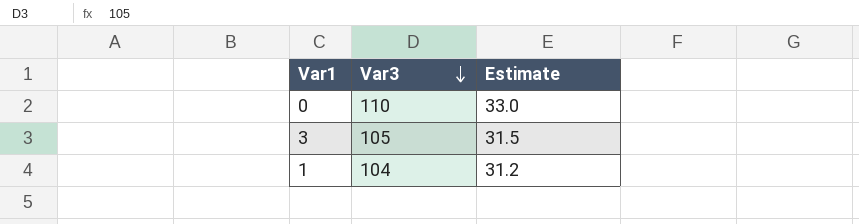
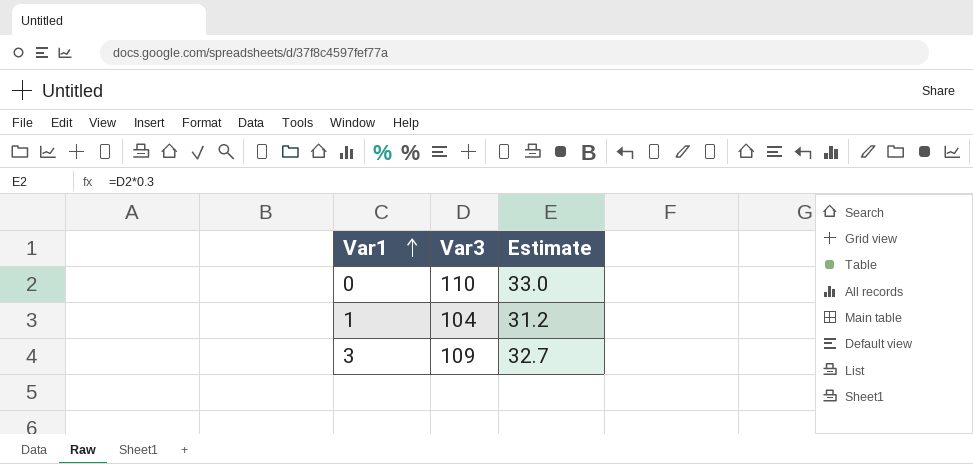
row order: Var3 descending -> Var1 ascending
3 | Var3: 105 -> 109
3 | Estimate: 31.5 -> 32.7

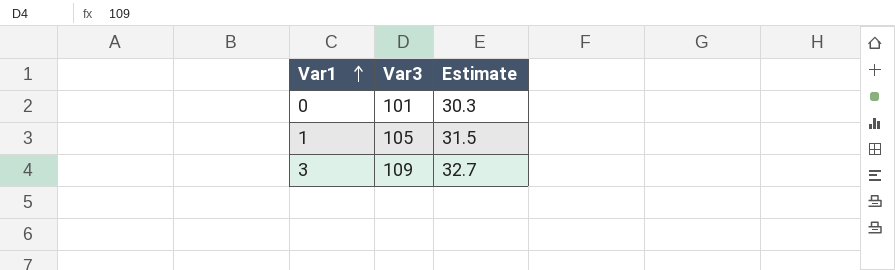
0 | Var3: 110 -> 101
0 | Estimate: 33.0 -> 30.3
1 | Var3: 104 -> 105
1 | Estimate: 31.2 -> 31.5

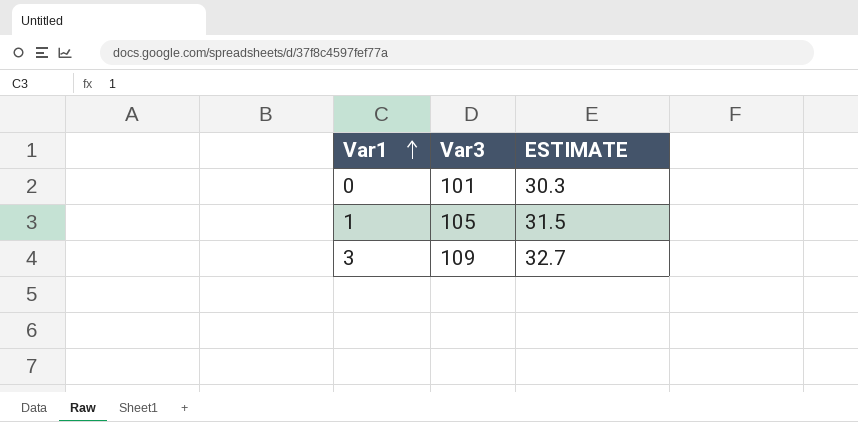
column name: Estimate -> ESTIMATE

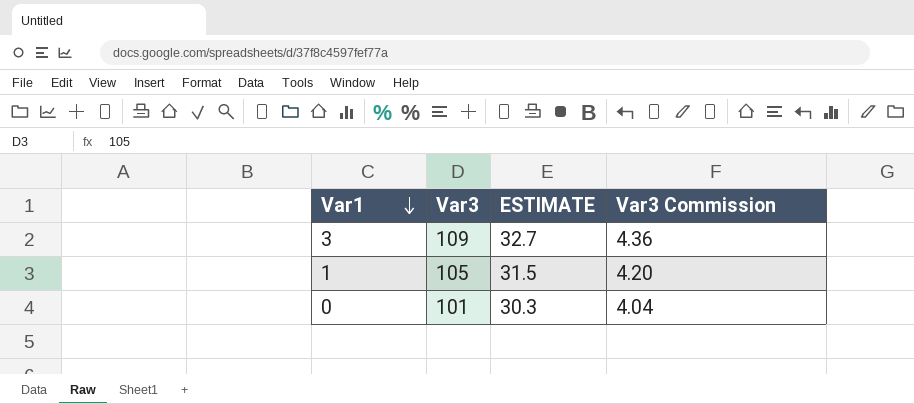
row order: Var1 ascending -> Var1 descending
column Var3 Commission | formula: none -> [Var3] * 0.04

